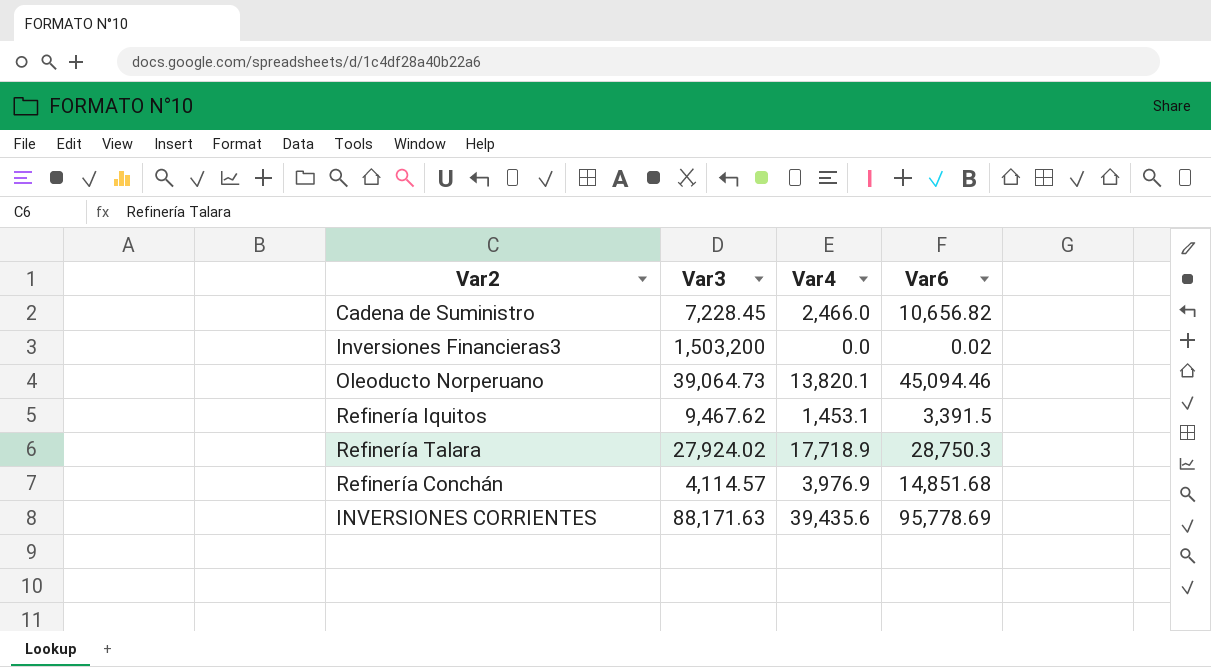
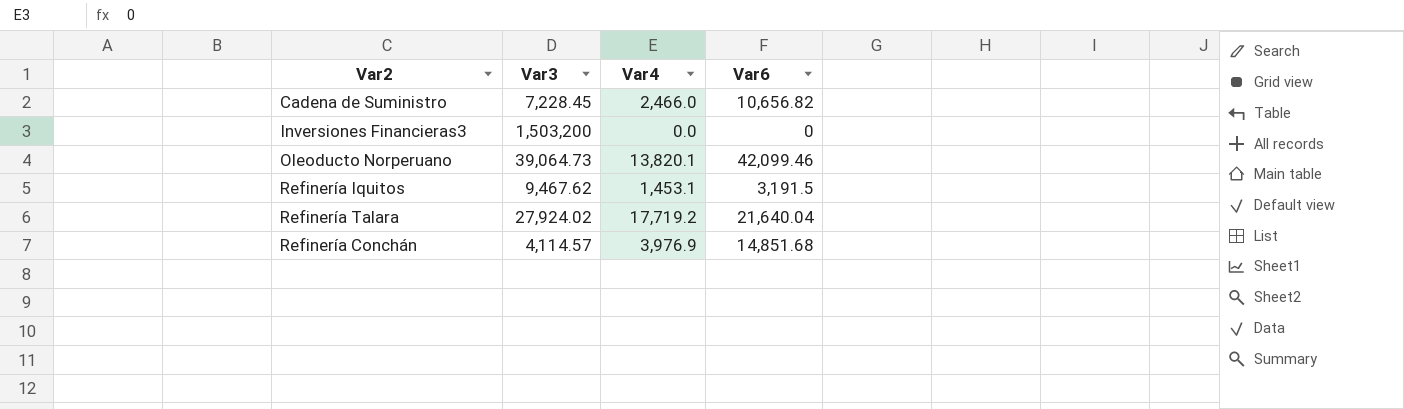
row INVERSIONES CORRIENTES: 88,171.63 | 39,435.6 | 95,778.69 -> none
Inversiones Financieras3 | Var6: 0.02 -> 0
Oleoducto Norperuano | Var6: 45,094.46 -> 42,099.46
Refinería Iquitos | Var6: 3,391.5 -> 3,191.5
Refinería Talara | Var4: 17,718.9 -> 17,719.2
Refinería Talara | Var6: 28,750.3 -> 21,640.04

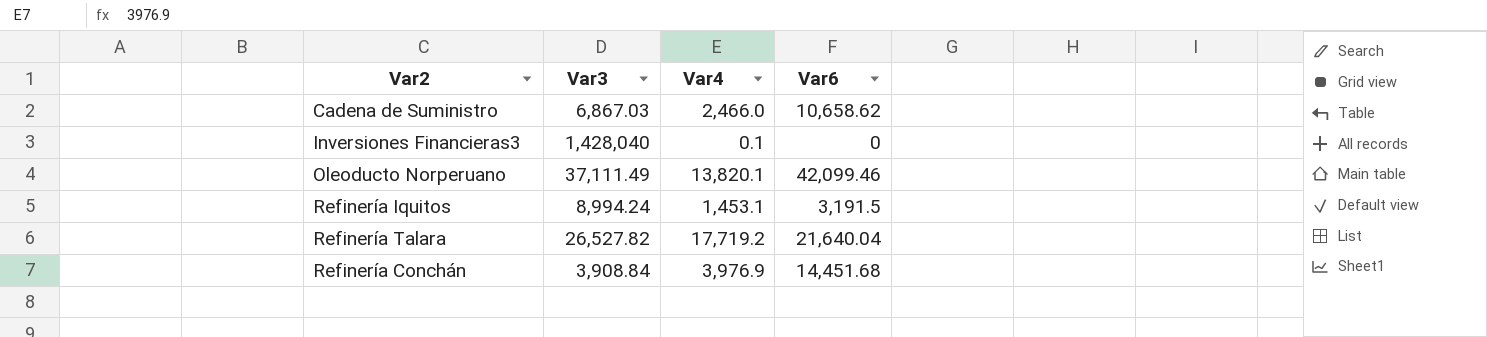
Cadena de Suministro | Var3: 7,228.45 -> 6,867.03
Cadena de Suministro | Var6: 10,656.82 -> 10,658.62
Inversiones Financieras3 | Var3: 1,503,200 -> 1,428,040
Inversiones Financieras3 | Var4: 0.0 -> 0.1
Oleoducto Norperuano | Var3: 39,064.73 -> 37,111.49
Refinería Iquitos | Var3: 9,467.62 -> 8,994.24
Refinería Talara | Var3: 27,924.02 -> 26,527.82
Refinería Conchán | Var3: 4,114.57 -> 3,908.84
Refinería Conchán | Var6: 14,851.68 -> 14,451.68

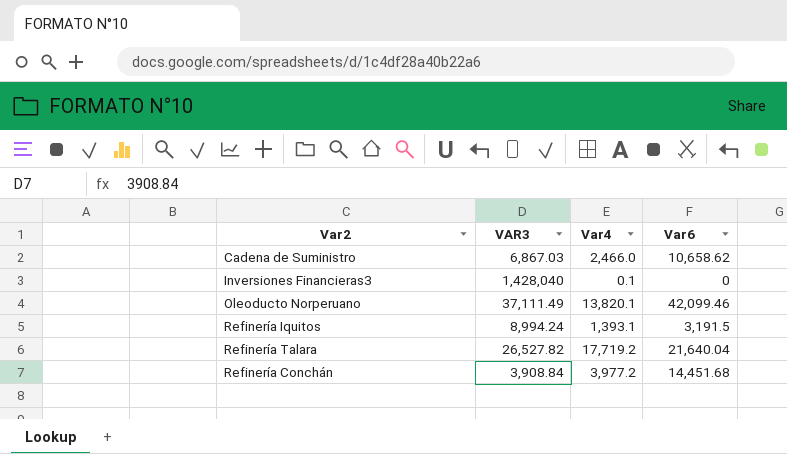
column name: Var3 -> VAR3
Refinería Iquitos | Var4: 1,453.1 -> 1,393.1
Refinería Conchán | Var4: 3,976.9 -> 3,977.2

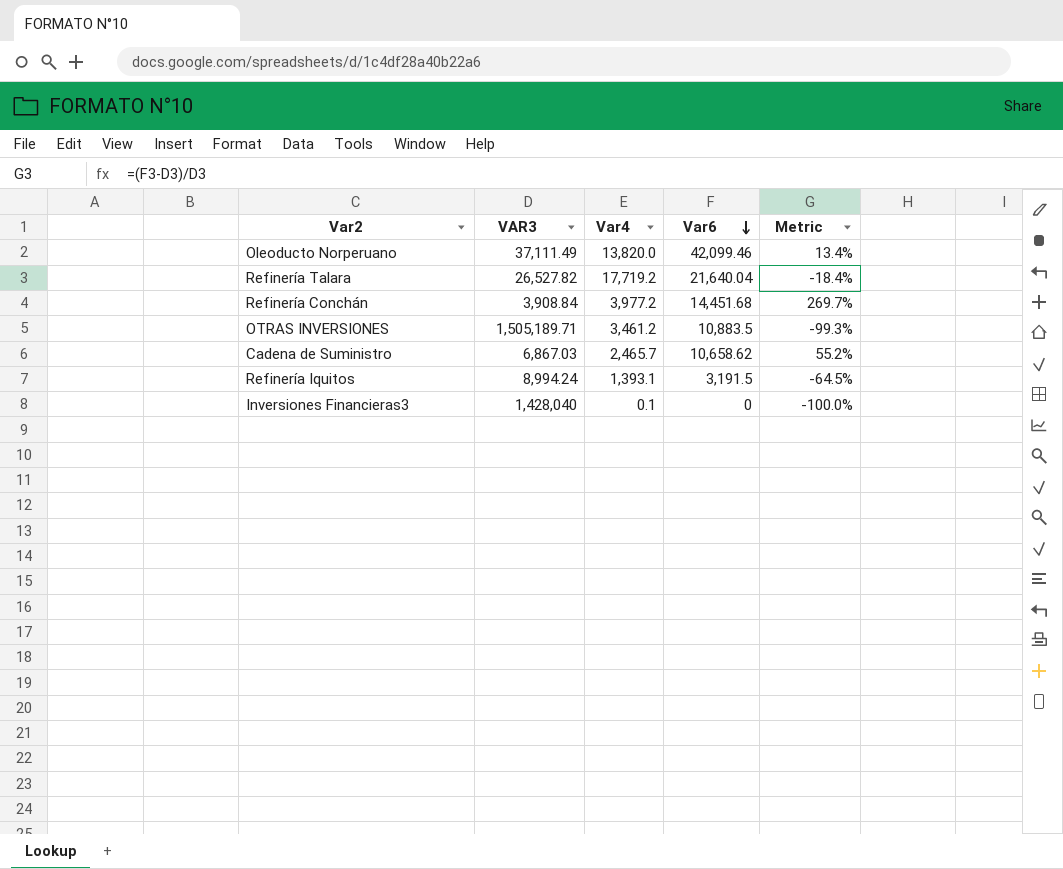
row order: none -> Var6 descending
column Metric | formula: none -> ([Var6] - [VAR3]) / [VAR3]
Oleoducto Norperuano | Var4: 13,820.1 -> 13,820.0
row OTRAS INVERSIONES: none -> 1,505,189.71 | 3,461.2 | 10,883.5 | -99.3%
Cadena de Suministro | Var4: 2,466.0 -> 2,465.7

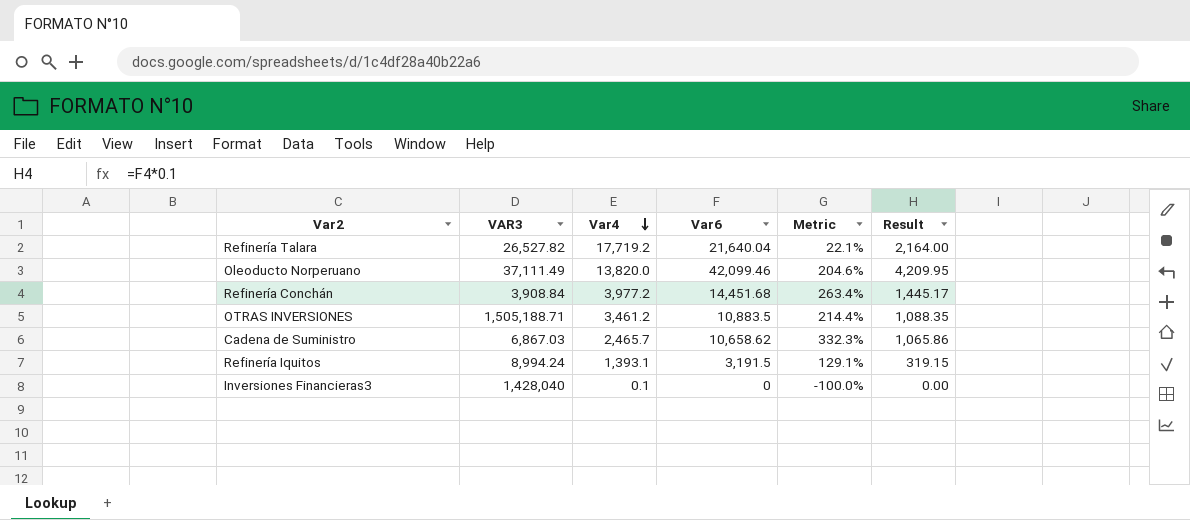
row order: Var6 descending -> Var4 descending
column Metric | formula: ([Var6] - [VAR3]) / [VAR3] -> ([Var6] - [Var4]) / [Var4]
column Result | formula: none -> [Var6] * 0.1
OTRAS INVERSIONES | VAR3: 1,505,189.71 -> 1,505,188.71

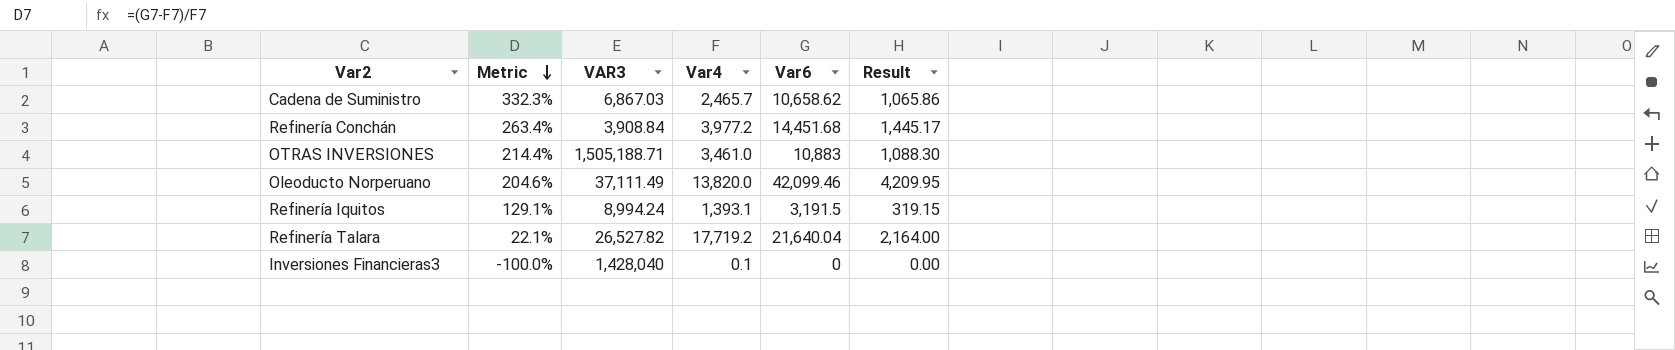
row order: Var4 descending -> Metric descending
column Metric | position: 5 -> 2
OTRAS INVERSIONES | Var4: 3,461.2 -> 3,461.0
OTRAS INVERSIONES | Var6: 10,883.5 -> 10,883
OTRAS INVERSIONES | Result: 1,088.35 -> 1,088.30

